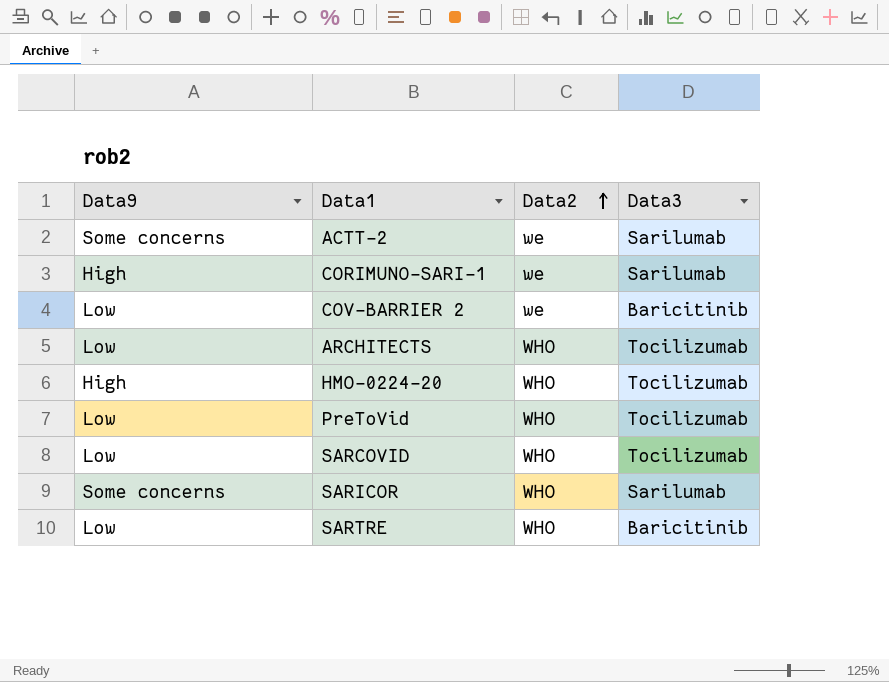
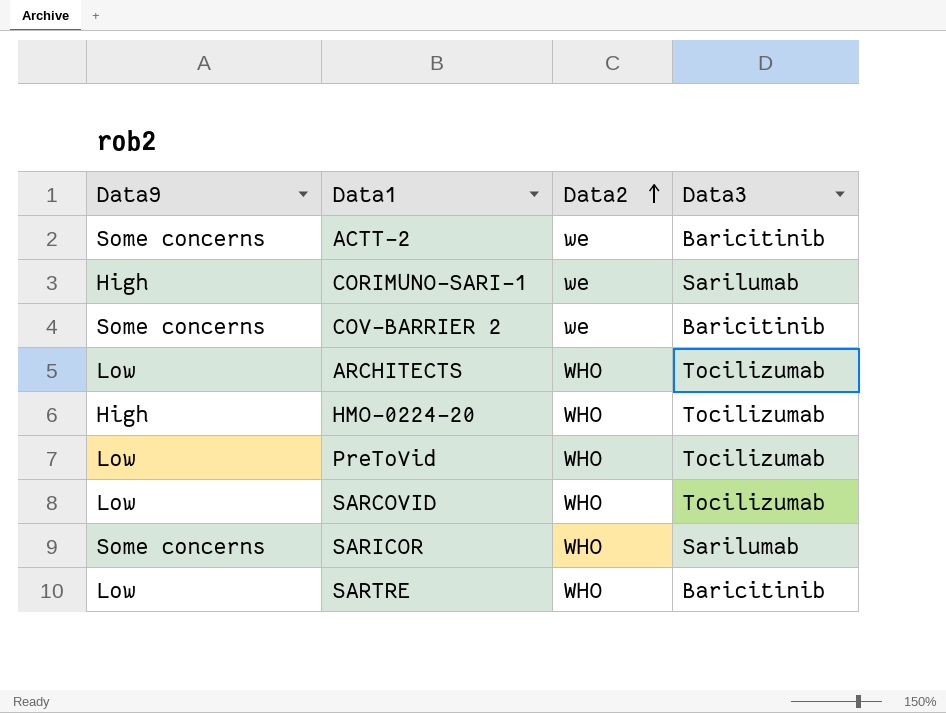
ACTT-2 | Data3: Sarilumab -> Baricitinib
COV-BARRIER 2 | Data9: Low -> Some concerns

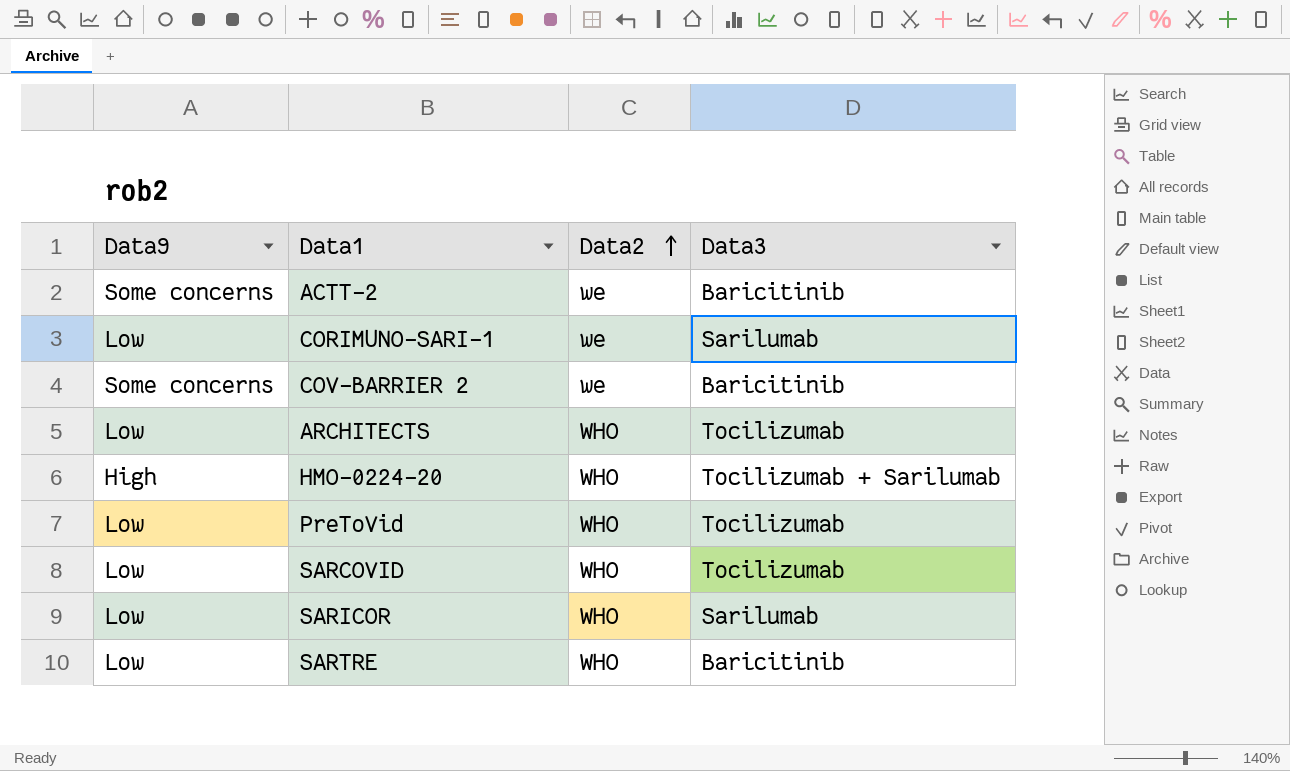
CORIMUNO-SARI-1 | Data9: High -> Low
HMO-0224-20 | Data3: Tocilizumab -> Tocilizumab + Sarilumab
SARICOR | Data9: Some concerns -> Low

